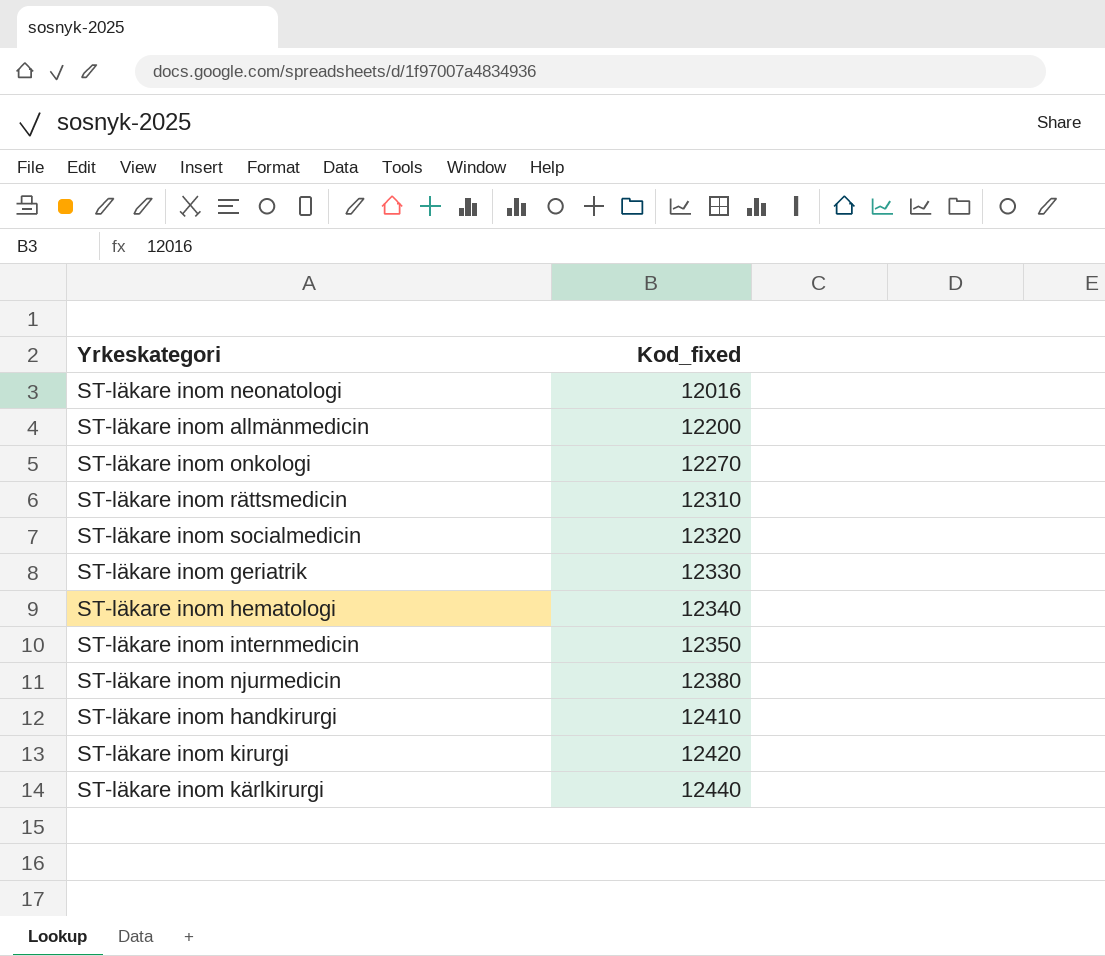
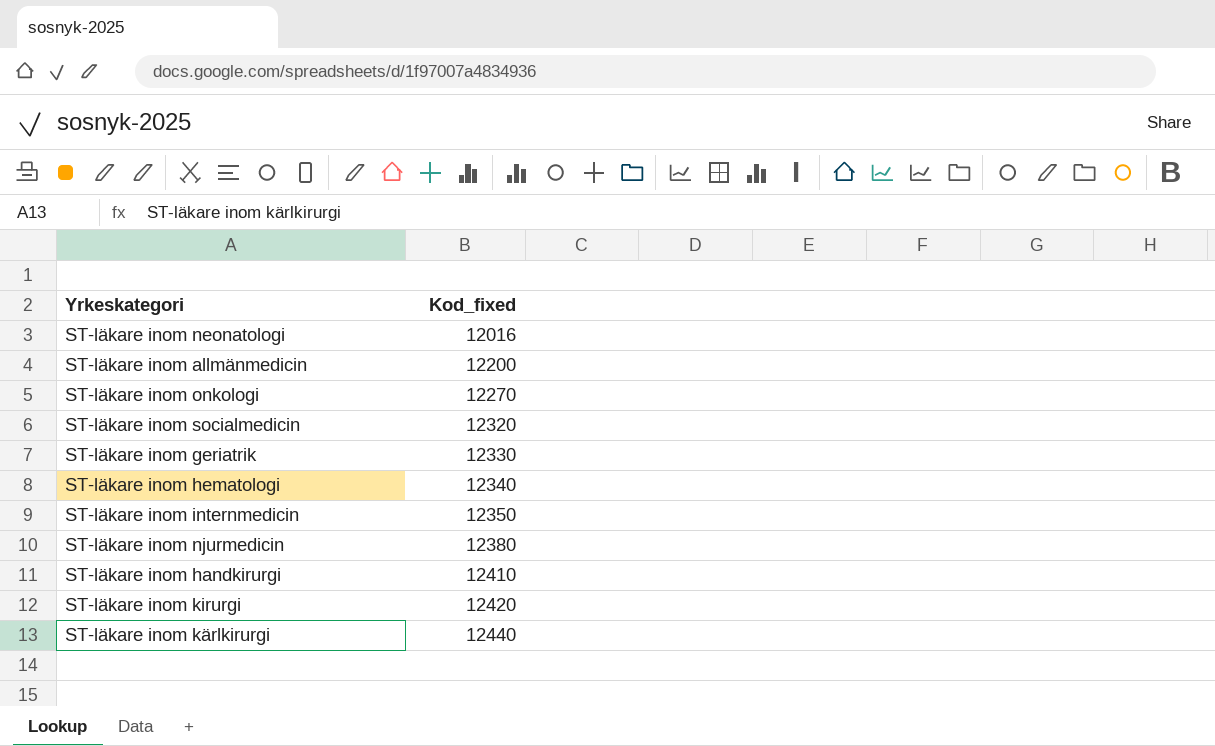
row ST-läkare inom rättsmedicin: 12310 -> none

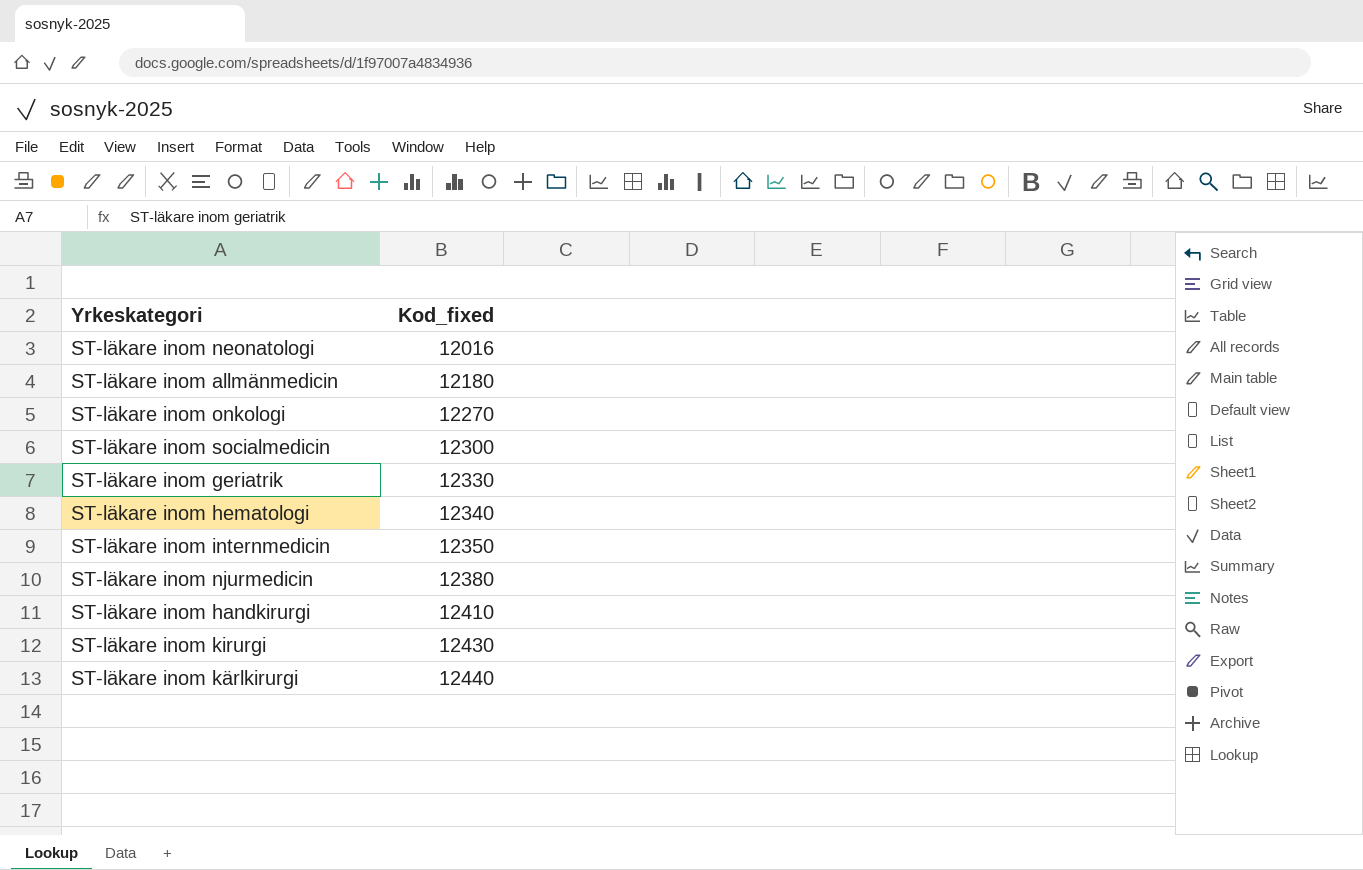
ST-läkare inom allmänmedicin | Kod_fixed: 12200 -> 12180
ST-läkare inom socialmedicin | Kod_fixed: 12320 -> 12300
ST-läkare inom kirurgi | Kod_fixed: 12420 -> 12430

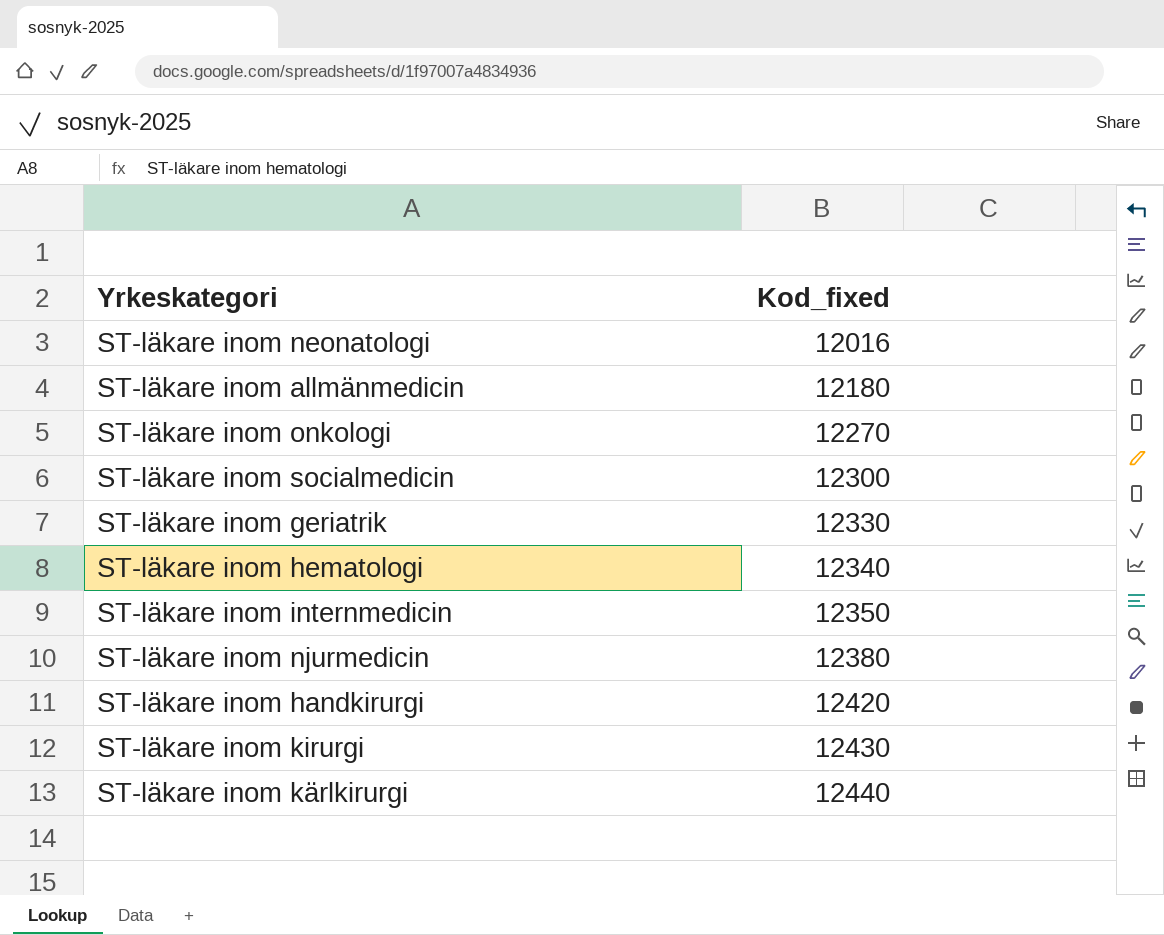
ST-läkare inom handkirurgi | Kod_fixed: 12410 -> 12420

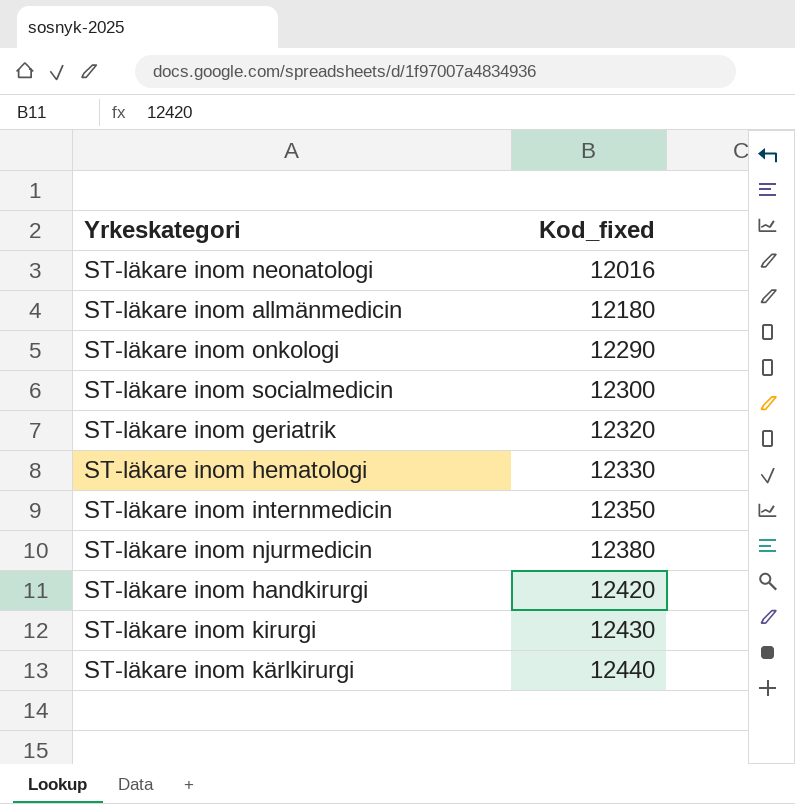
ST-läkare inom onkologi | Kod_fixed: 12270 -> 12290
ST-läkare inom geriatrik | Kod_fixed: 12330 -> 12320
ST-läkare inom hematologi | Kod_fixed: 12340 -> 12330

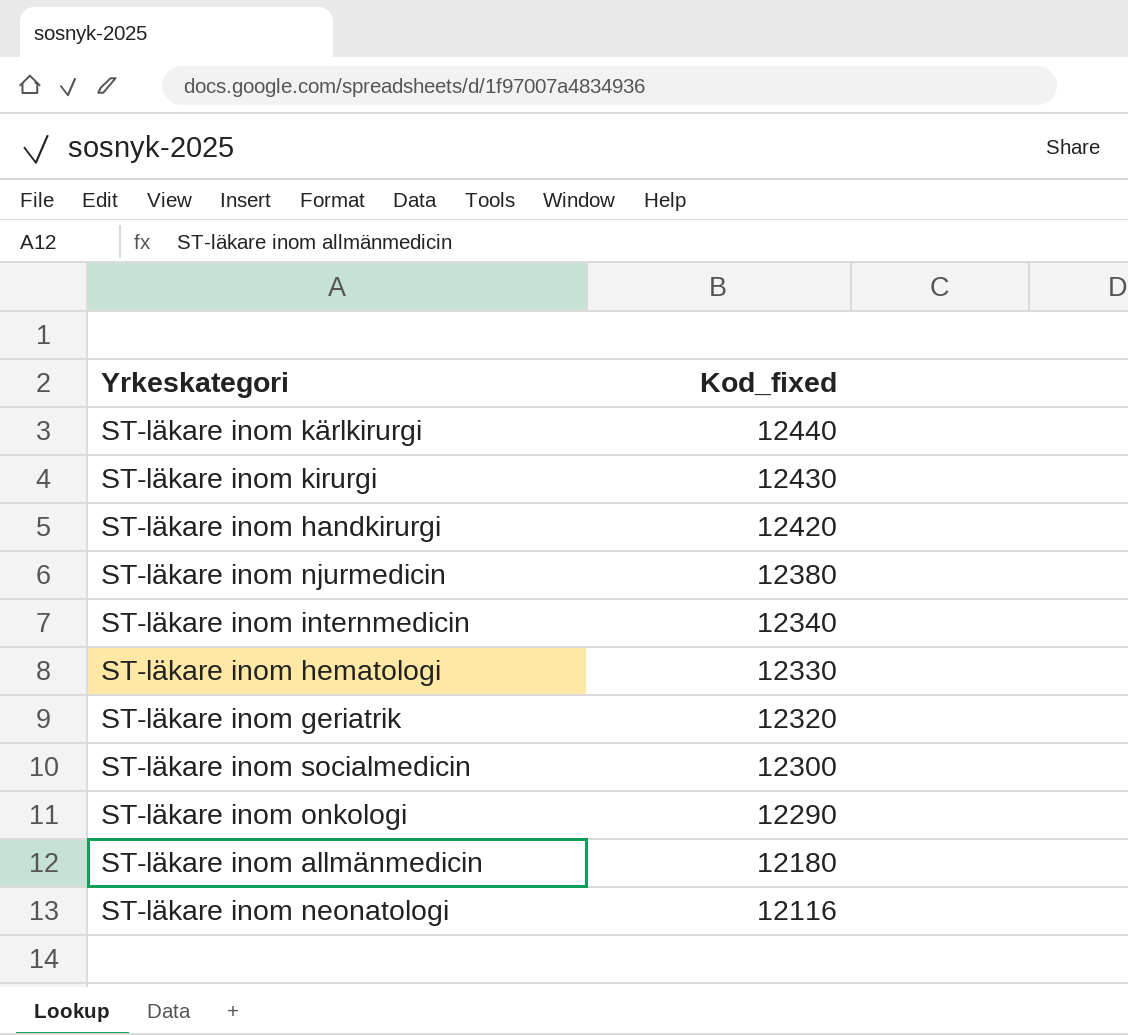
row order: Kod_fixed ascending -> Kod_fixed descending
ST-läkare inom internmedicin | Kod_fixed: 12350 -> 12340
ST-läkare inom neonatologi | Kod_fixed: 12016 -> 12116

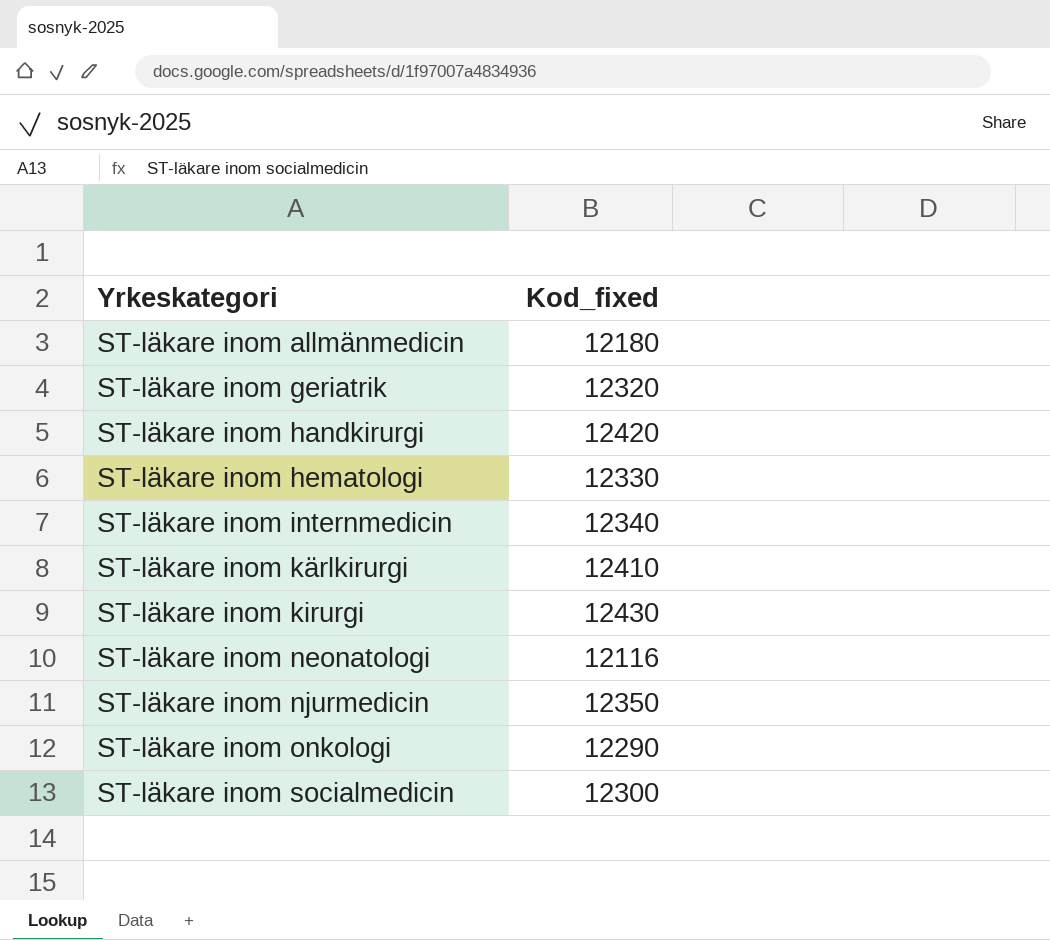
row order: Kod_fixed descending -> Yrkeskategori ascending
ST-läkare inom kärlkirurgi | Kod_fixed: 12440 -> 12410
ST-läkare inom njurmedicin | Kod_fixed: 12380 -> 12350

